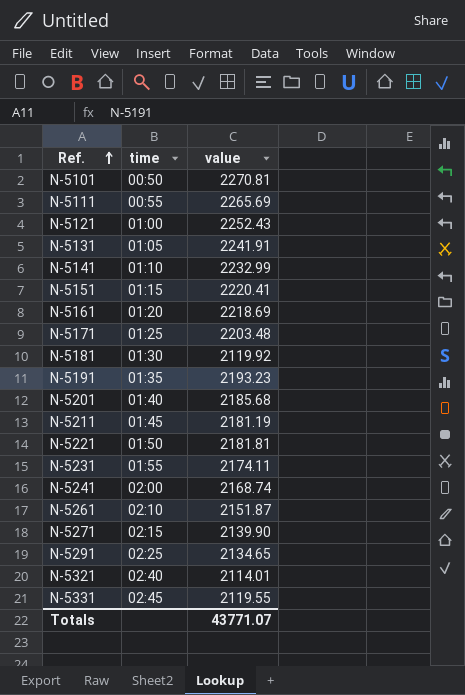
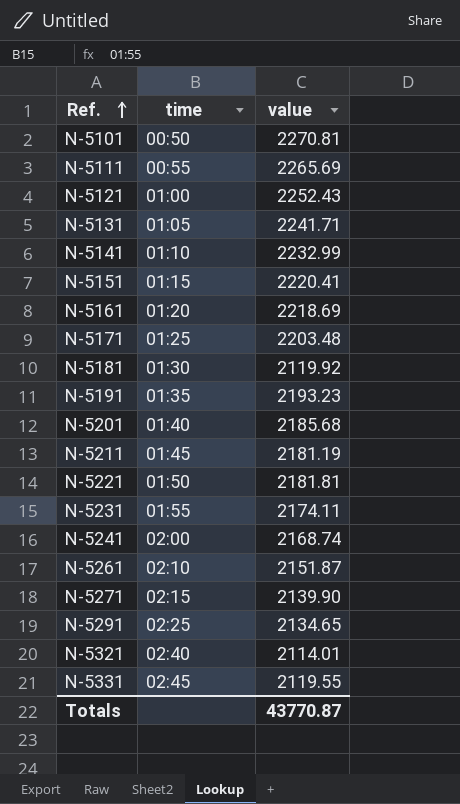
N-5131 | value: 2241.91 -> 2241.71
Totals | value: 43771.07 -> 43770.87

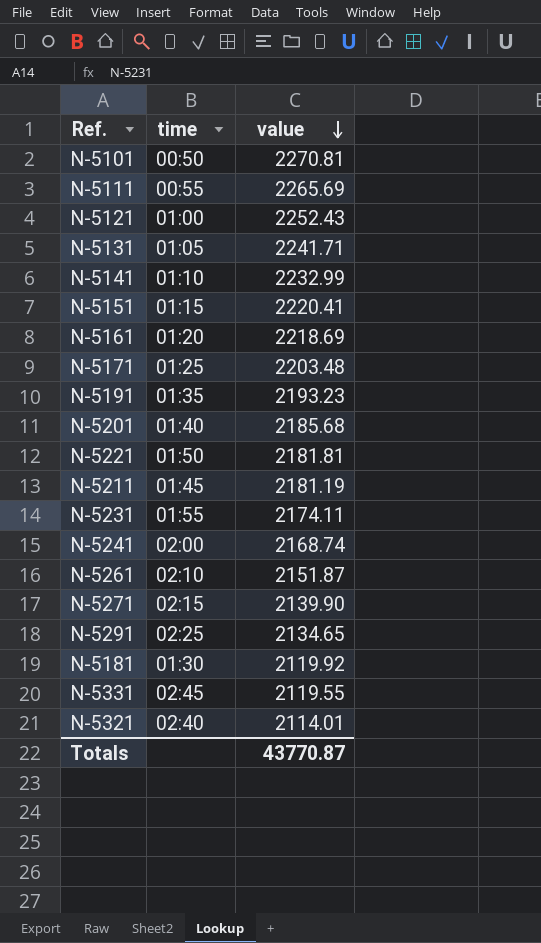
row order: Ref. ascending -> value descending

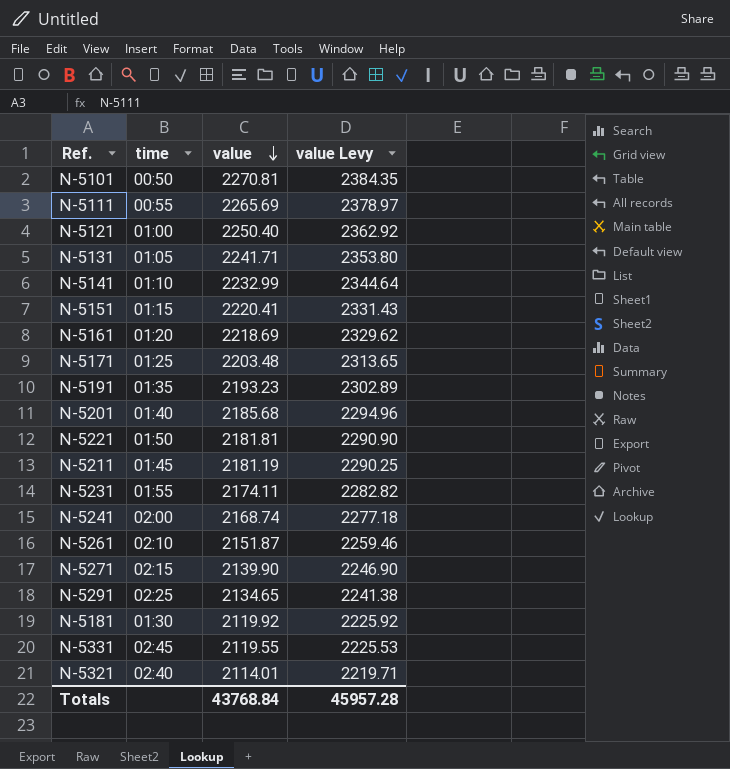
column value Levy | formula: none -> [value] * 1.05
N-5121 | value: 2252.43 -> 2250.40
Totals | value: 43770.87 -> 43768.84

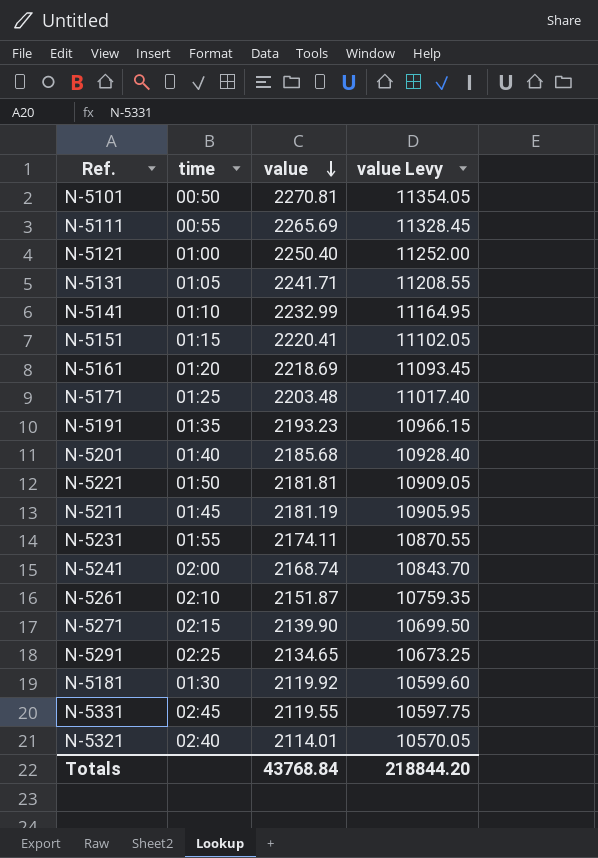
column value Levy | formula: [value] * 1.05 -> [value] * 5
Totals | value Levy: 45957.28 -> 218844.20

